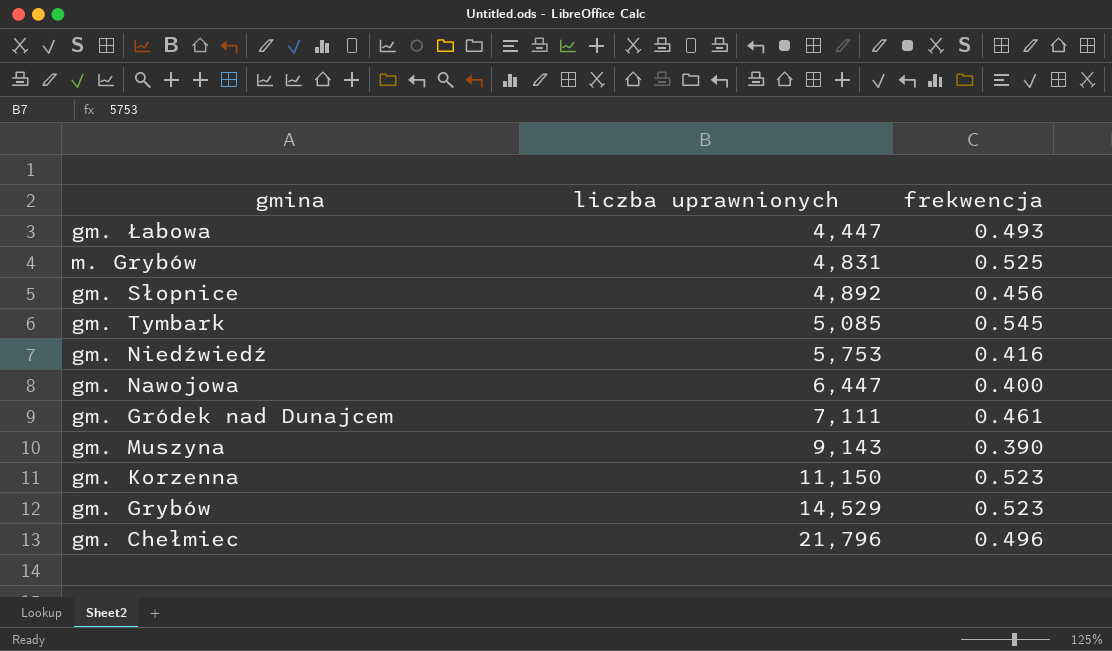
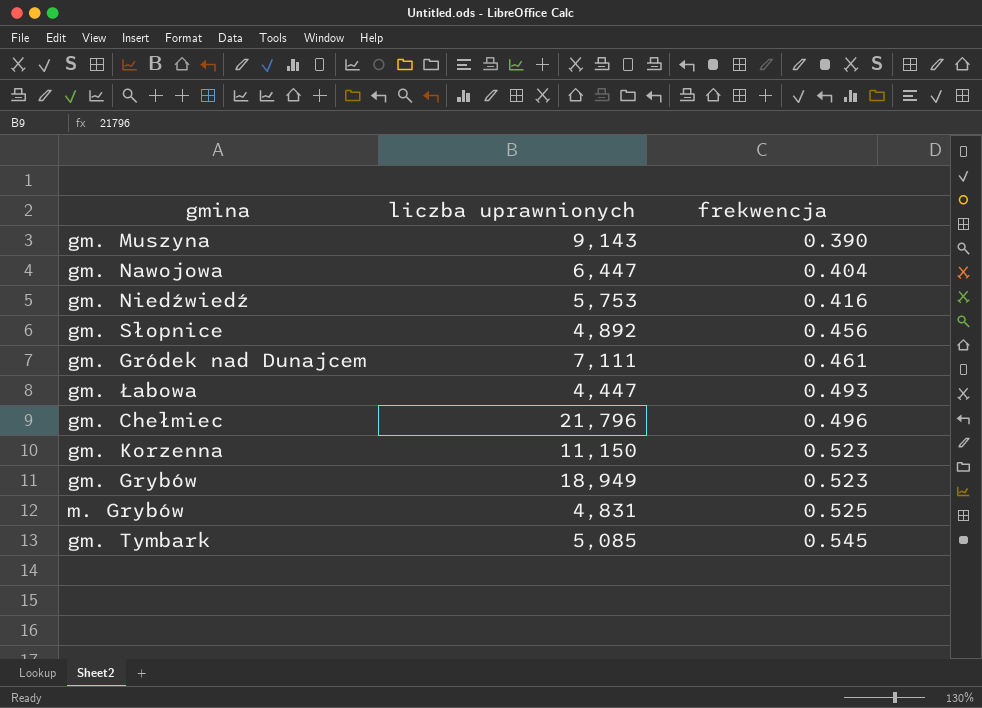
row order: liczba uprawnionych ascending -> frekwencja ascending
gm. Nawojowa | frekwencja: 0.400 -> 0.404
gm. Grybów | liczba uprawnionych: 14,529 -> 18,949

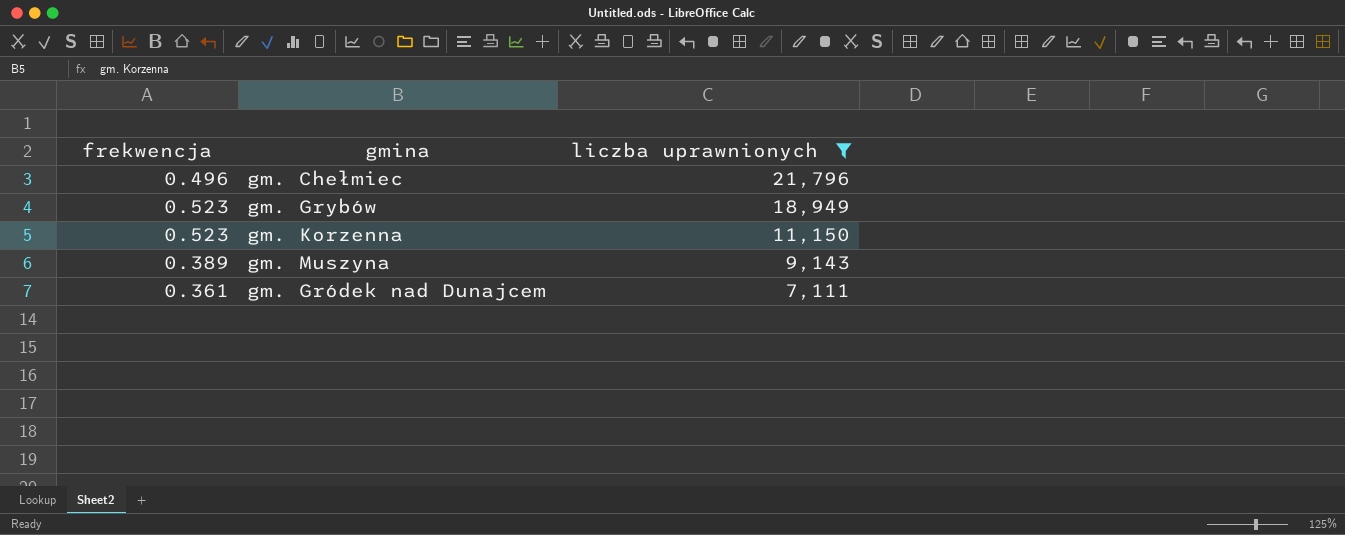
filter: none -> liczba uprawnionych >= 7,111
row order: frekwencja ascending -> liczba uprawnionych descending
column frekwencja | position: 3 -> 1
gm. Muszyna | frekwencja: 0.390 -> 0.389
gm. Gródek nad Dunajcem | frekwencja: 0.461 -> 0.361

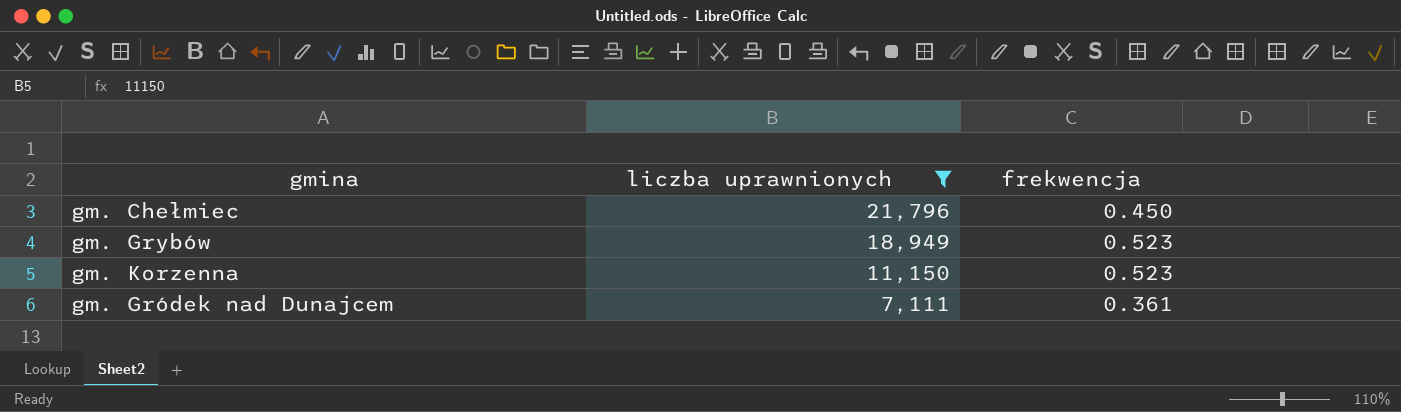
column frekwencja | position: 1 -> 3
row gm. Muszyna: 0.389 | 9,143 -> none
gm. Chełmiec | frekwencja: 0.496 -> 0.450

